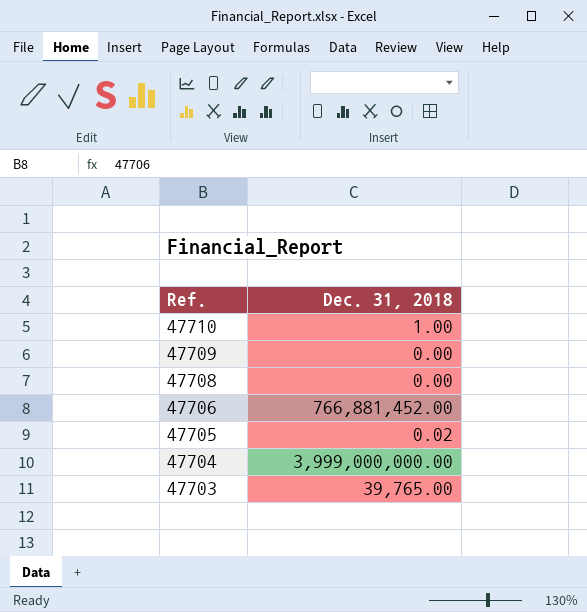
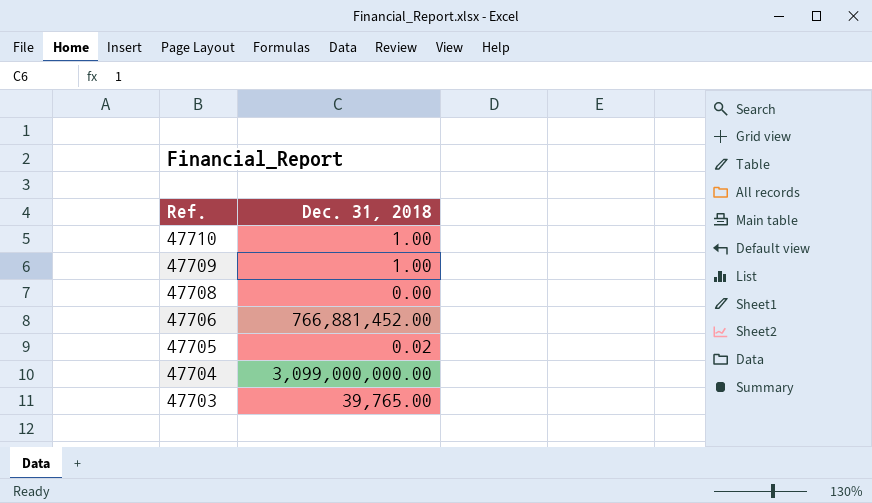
47709 | Dec. 31, 2018: 0.00 -> 1.00
47704 | Dec. 31, 2018: 3,999,000,000.00 -> 3,099,000,000.00

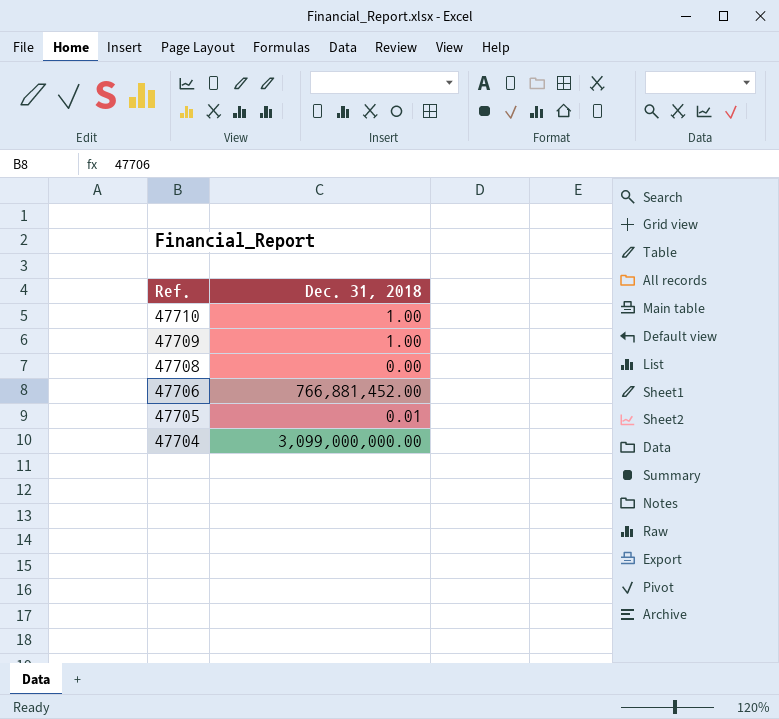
row 47703: 39,765.00 -> none
47705 | Dec. 31, 2018: 0.02 -> 0.01

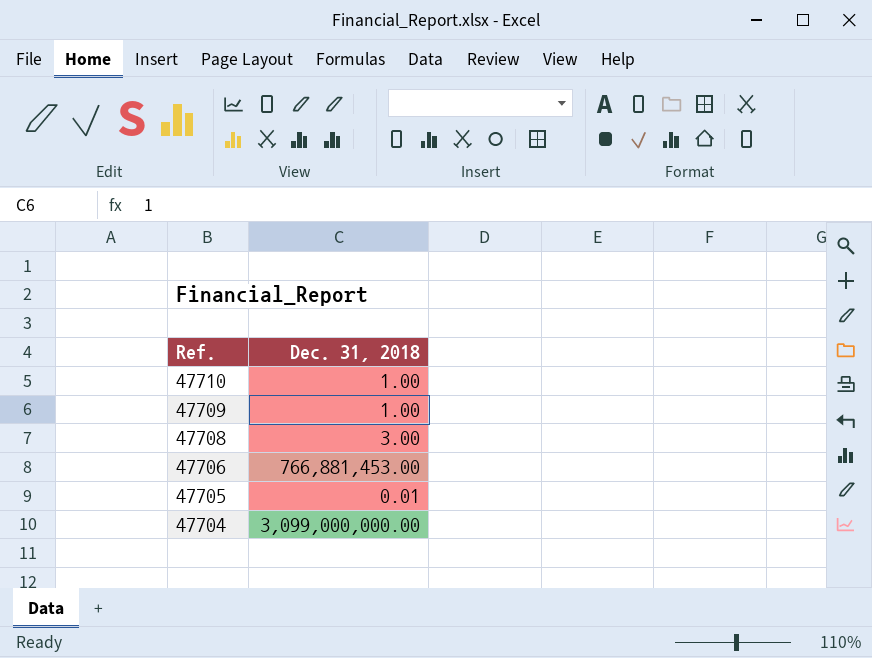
47708 | Dec. 31, 2018: 0.00 -> 3.00
47706 | Dec. 31, 2018: 766,881,452.00 -> 766,881,453.00

